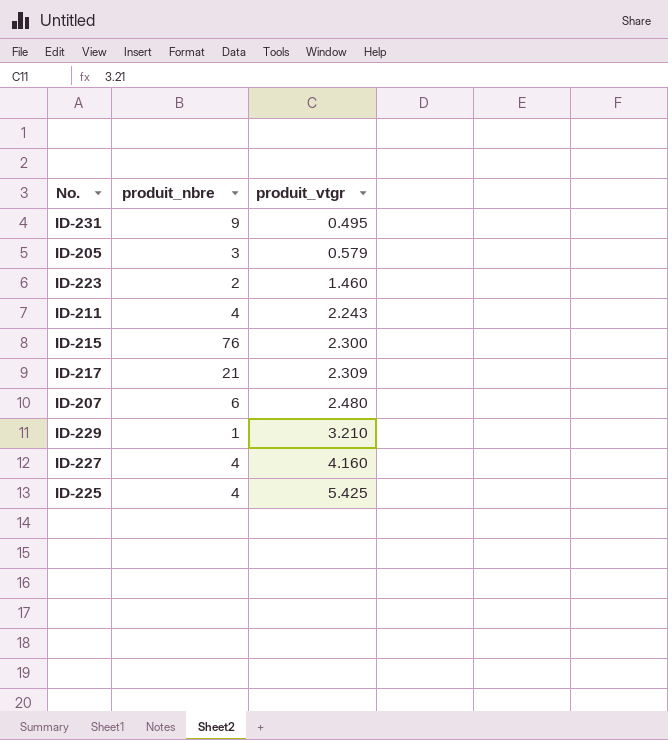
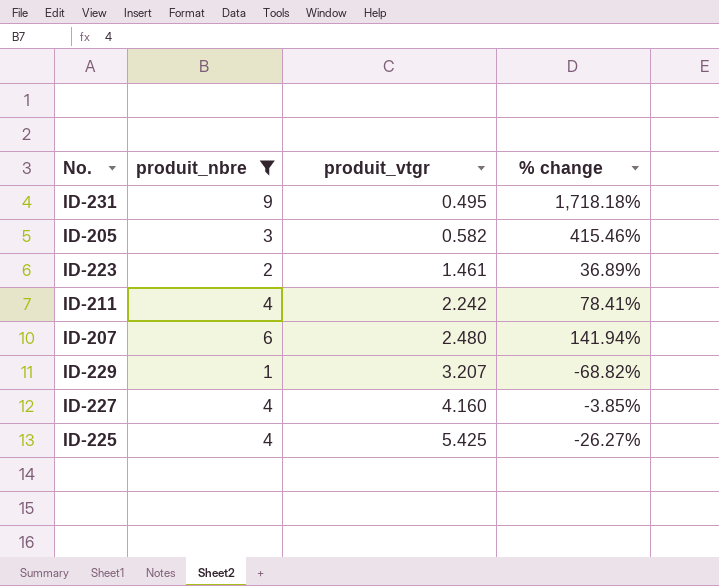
filter: none -> produit_nbre <= 9
column % change | formula: none -> ([produit_nbre] - [produit_vtgr]) / [produit_vtgr]
ID-205 | produit_vtgr: 0.579 -> 0.582
ID-223 | produit_vtgr: 1.460 -> 1.461
ID-211 | produit_vtgr: 2.243 -> 2.242
ID-229 | produit_vtgr: 3.210 -> 3.207

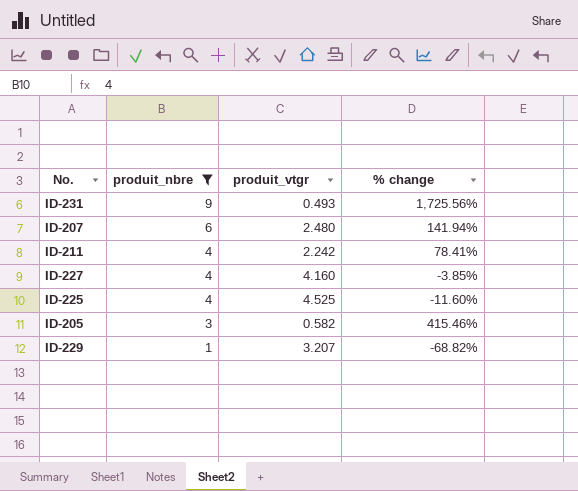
row order: produit_vtgr ascending -> produit_nbre descending
row ID-223: 2 | 1.461 | 36.89% -> none
ID-231 | produit_vtgr: 0.495 -> 0.493
ID-231 | % change: 1,718.18% -> 1,725.56%
ID-225 | produit_vtgr: 5.425 -> 4.525
ID-225 | % change: -26.27% -> -11.60%

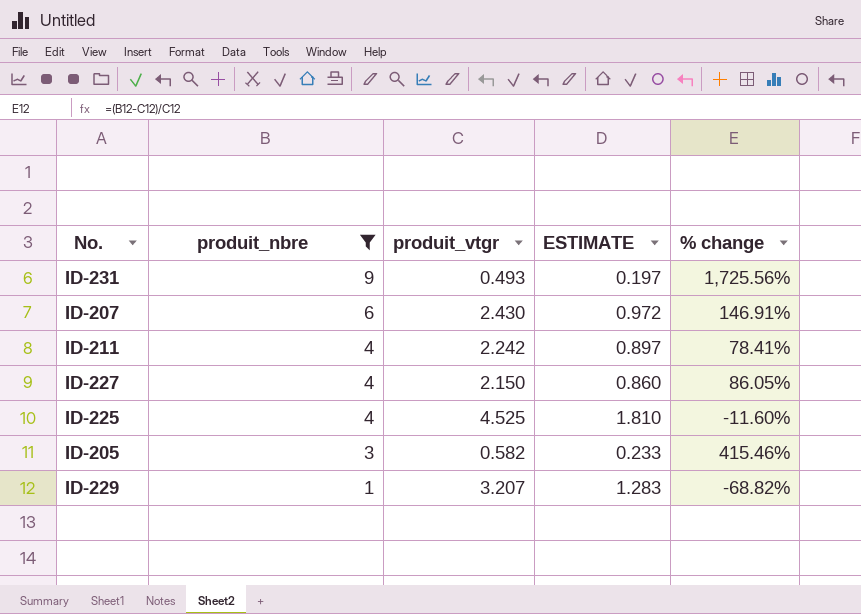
column ESTIMATE | formula: none -> [produit_vtgr] * 0.4
ID-207 | produit_vtgr: 2.480 -> 2.430
ID-207 | % change: 141.94% -> 146.91%
ID-227 | produit_vtgr: 4.160 -> 2.150
ID-227 | % change: -3.85% -> 86.05%

